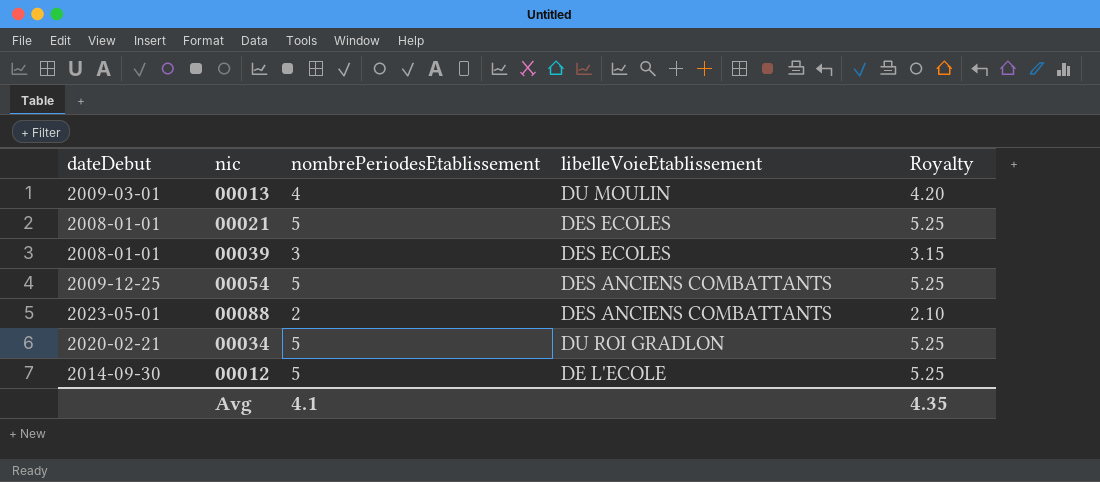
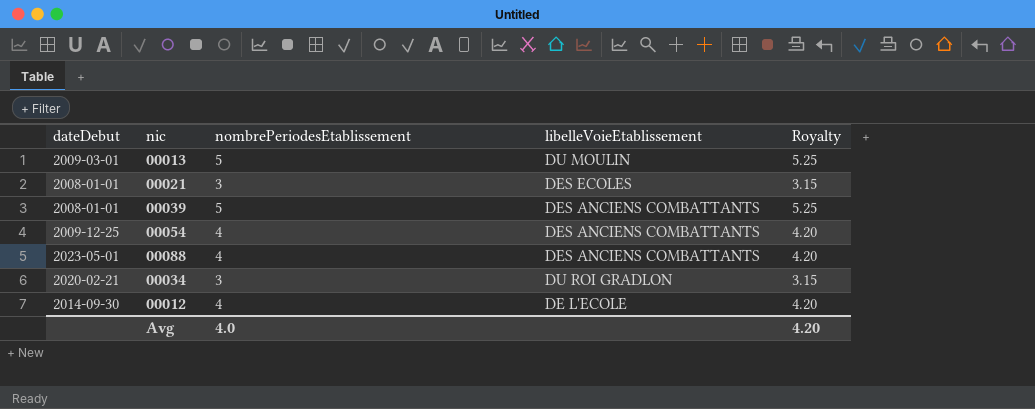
00013 | nombrePeriodesEtablissement: 4 -> 5
00013 | Royalty: 4.20 -> 5.25
00021 | nombrePeriodesEtablissement: 5 -> 3
00021 | Royalty: 5.25 -> 3.15
00039 | nombrePeriodesEtablissement: 3 -> 5
00039 | libelleVoieEtablissement: DES ECOLES -> DES ANCIENS COMBATTANTS
00039 | Royalty: 3.15 -> 5.25
00054 | nombrePeriodesEtablissement: 5 -> 4
00054 | Royalty: 5.25 -> 4.20
00088 | nombrePeriodesEtablissement: 2 -> 4
00088 | Royalty: 2.10 -> 4.20
00034 | nombrePeriodesEtablissement: 5 -> 3
00034 | Royalty: 5.25 -> 3.15
00012 | nombrePeriodesEtablissement: 5 -> 4
00012 | Royalty: 5.25 -> 4.20
Avg | nombrePeriodesEtablissement: 4.1 -> 4.0
Avg | Royalty: 4.35 -> 4.20

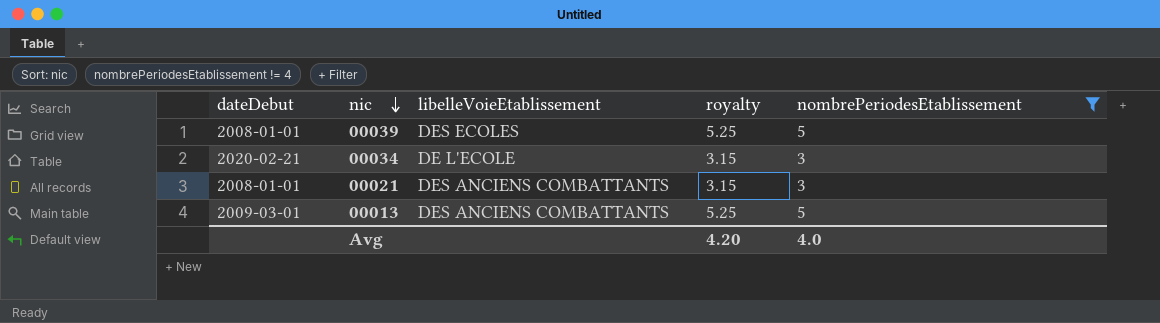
filter: none -> nombrePeriodesEtablissement != 4
row order: none -> nic descending
column name: Royalty -> royalty
column nombrePeriodesEtablissement | position: 3 -> 5
00039 | libelleVoieEtablissement: DES ANCIENS COMBATTANTS -> DES ECOLES
00034 | libelleVoieEtablissement: DU ROI GRADLON -> DE L'ECOLE
00021 | libelleVoieEtablissement: DES ECOLES -> DES ANCIENS COMBATTANTS
00013 | libelleVoieEtablissement: DU MOULIN -> DES ANCIENS COMBATTANTS

